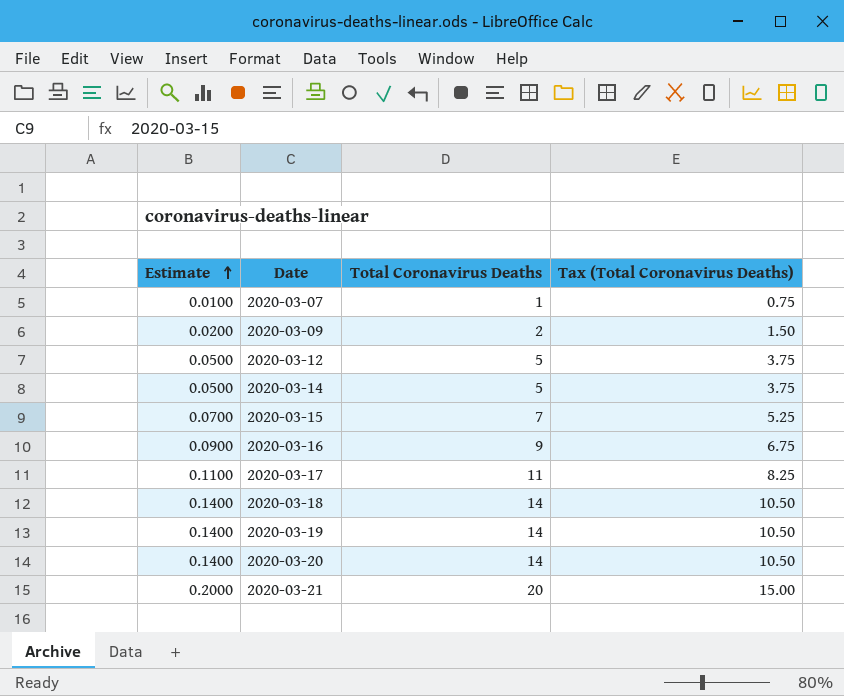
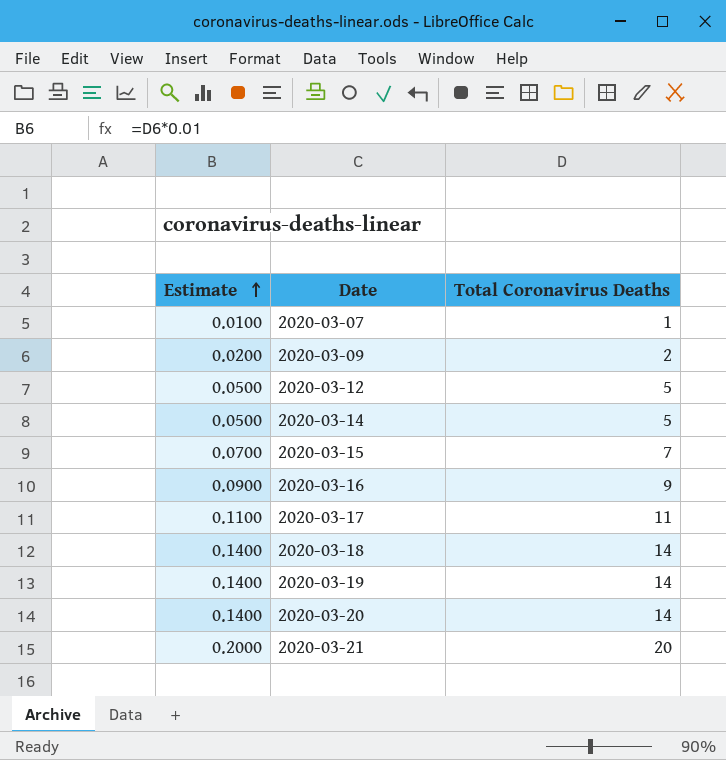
column Tax (Total Coronavirus Deaths) | formula: [Total Coronavirus Deaths] * 0.75 -> none

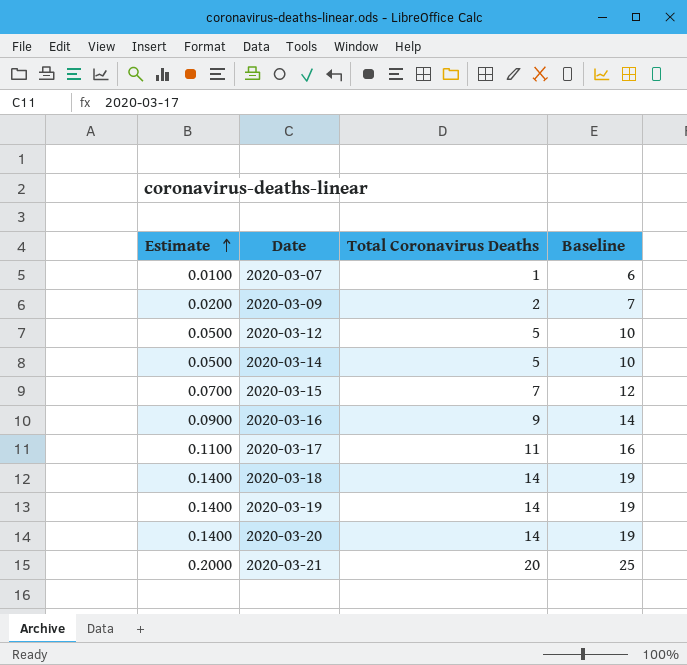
column Baseline | formula: none -> [Total Coronavirus Deaths] + 5

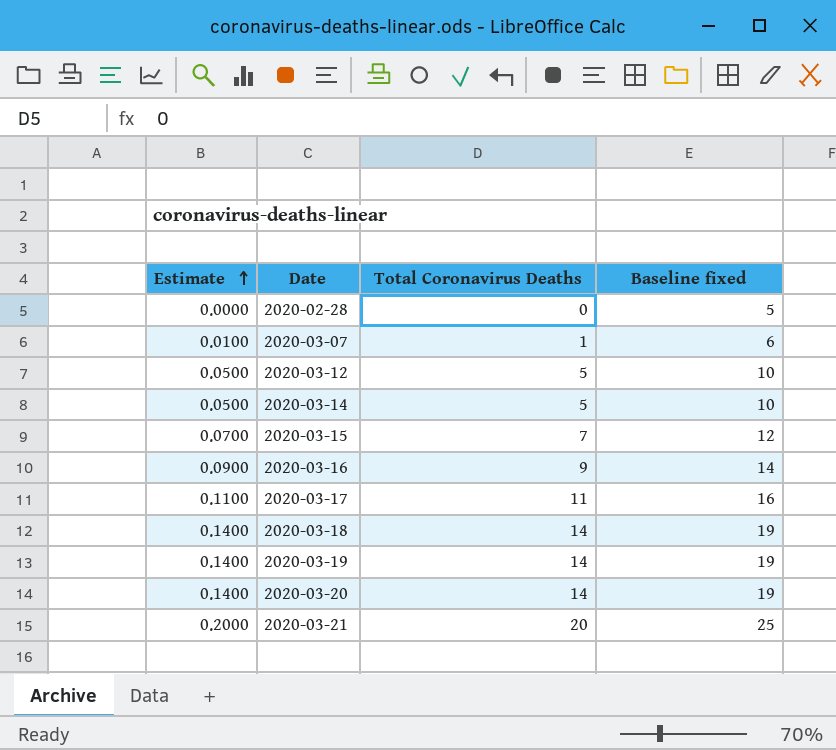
column name: Baseline -> Baseline fixed
row 2020-03-09: 0.0200 | 2 | 7 -> none
row 2020-02-28: none -> 0.0000 | 0 | 5

